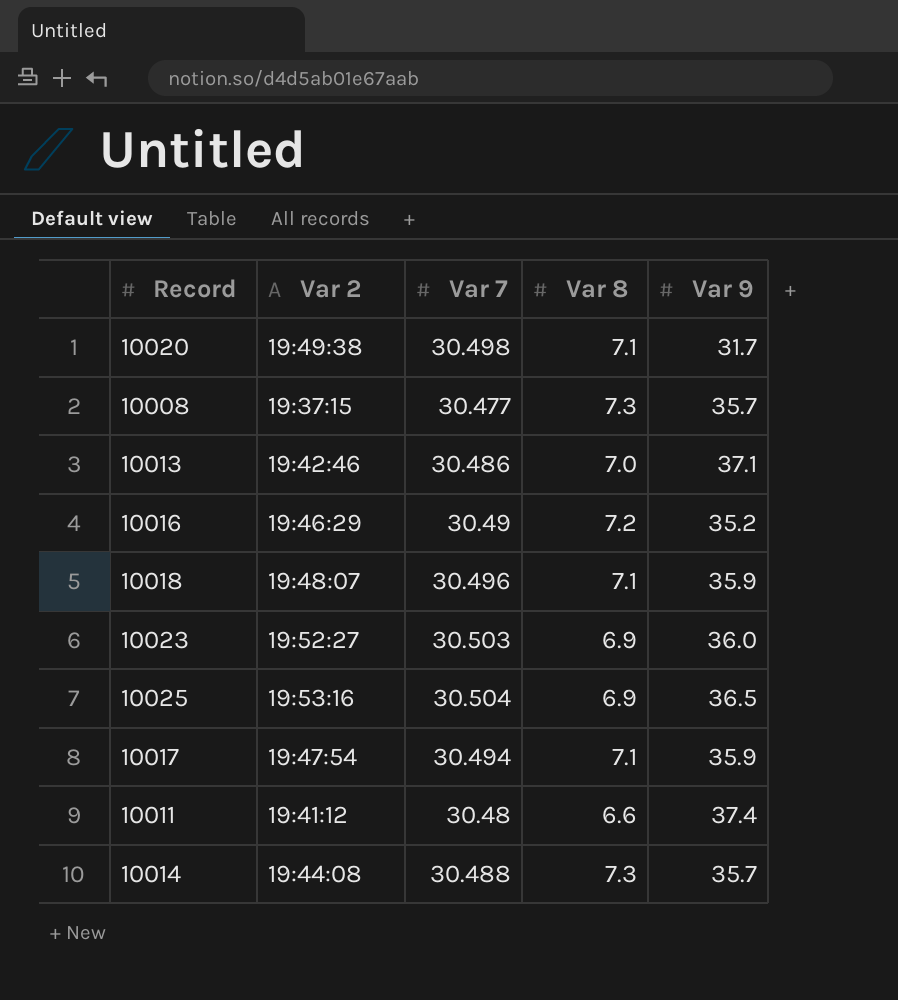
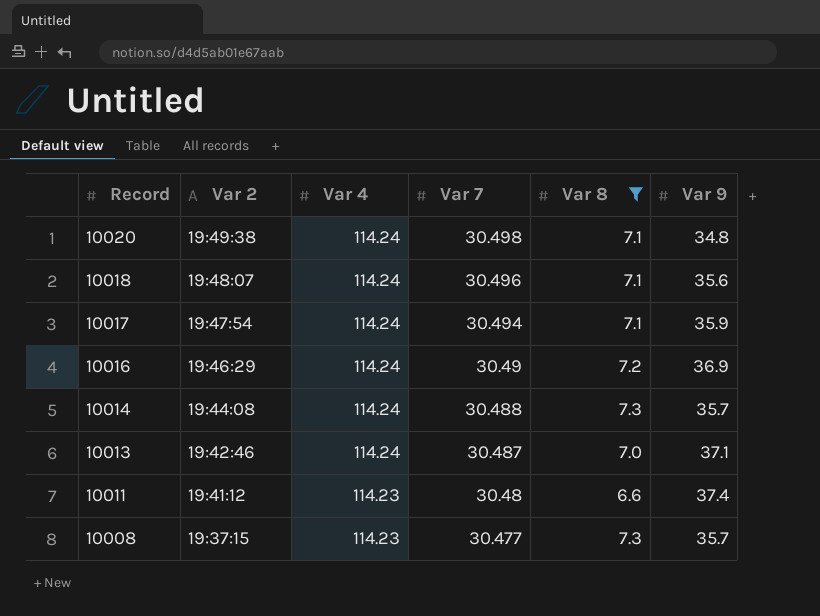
filter: none -> Var 8 != 6.9
row order: none -> Record descending
column Var 4 | position: none -> 3
10020 | Var 9: 31.7 -> 34.8
10018 | Var 9: 35.9 -> 35.6
10016 | Var 9: 35.2 -> 36.9
10013 | Var 7: 30.486 -> 30.487

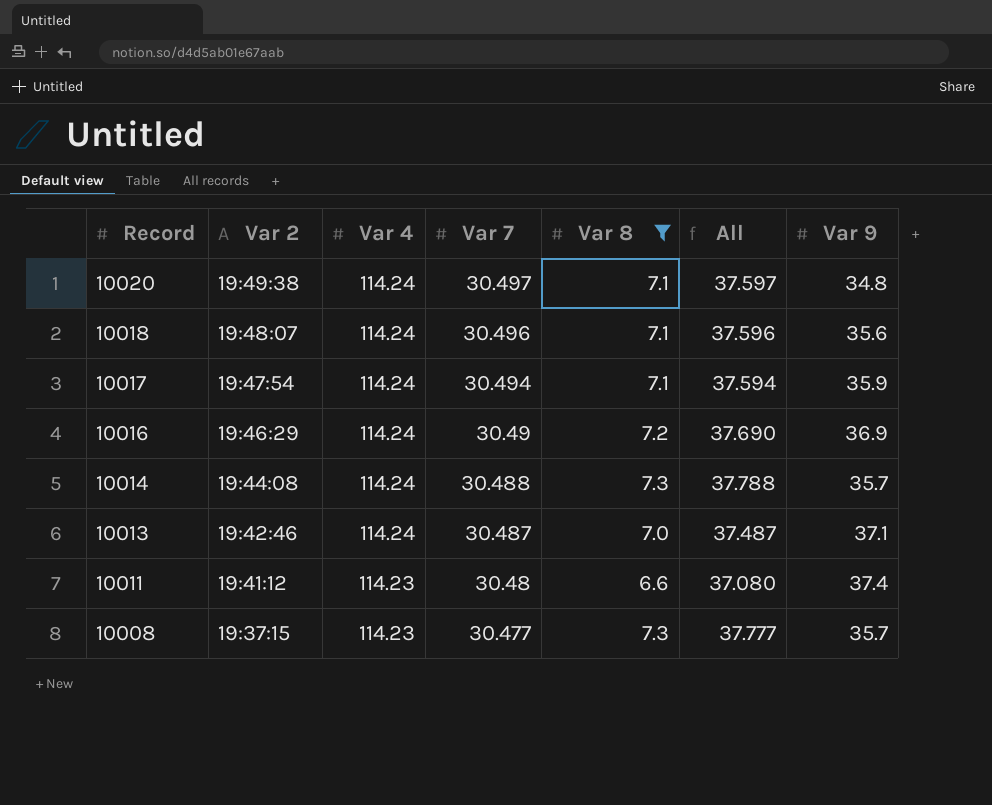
column All | formula: none -> [Var 7] + [Var 8]
10020 | Var 7: 30.498 -> 30.497

